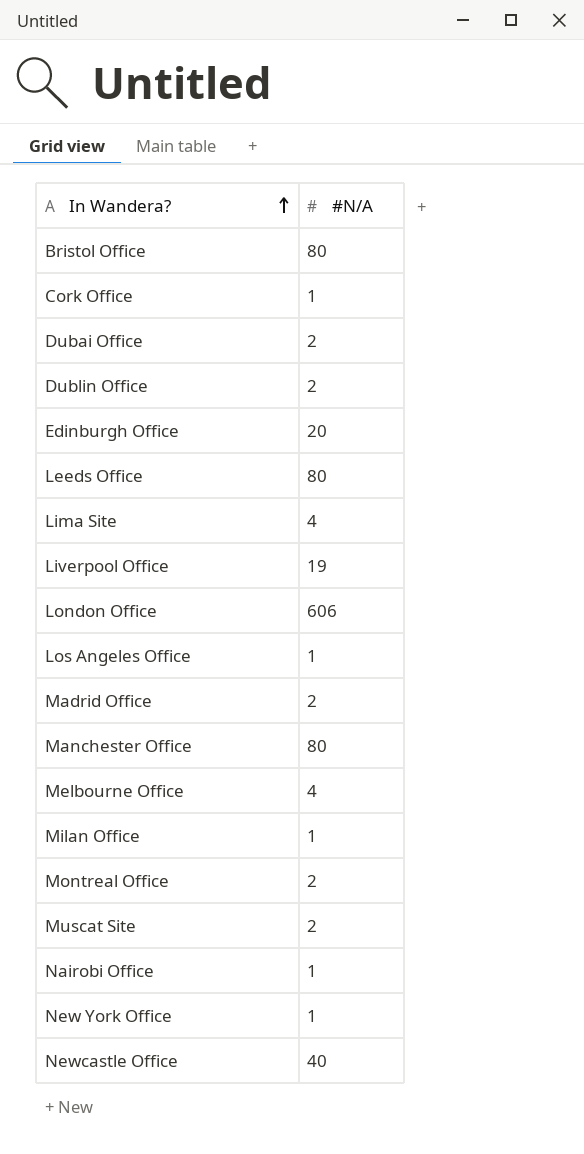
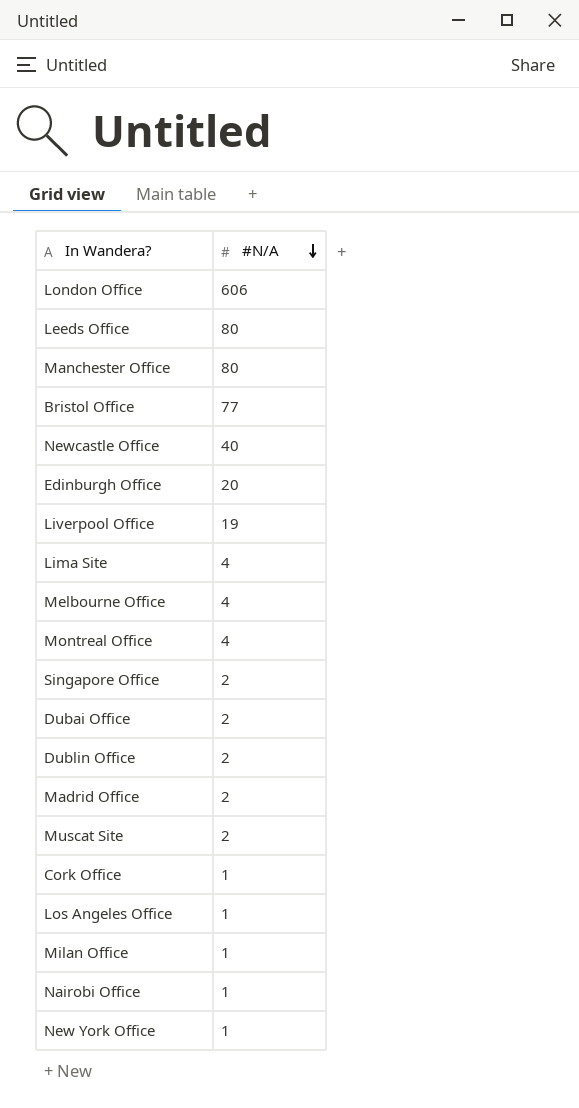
row order: In Wandera? ascending -> #N/A descending
Bristol Office | #N/A: 80 -> 77
Montreal Office | #N/A: 2 -> 4
row Singapore Office: none -> 2

